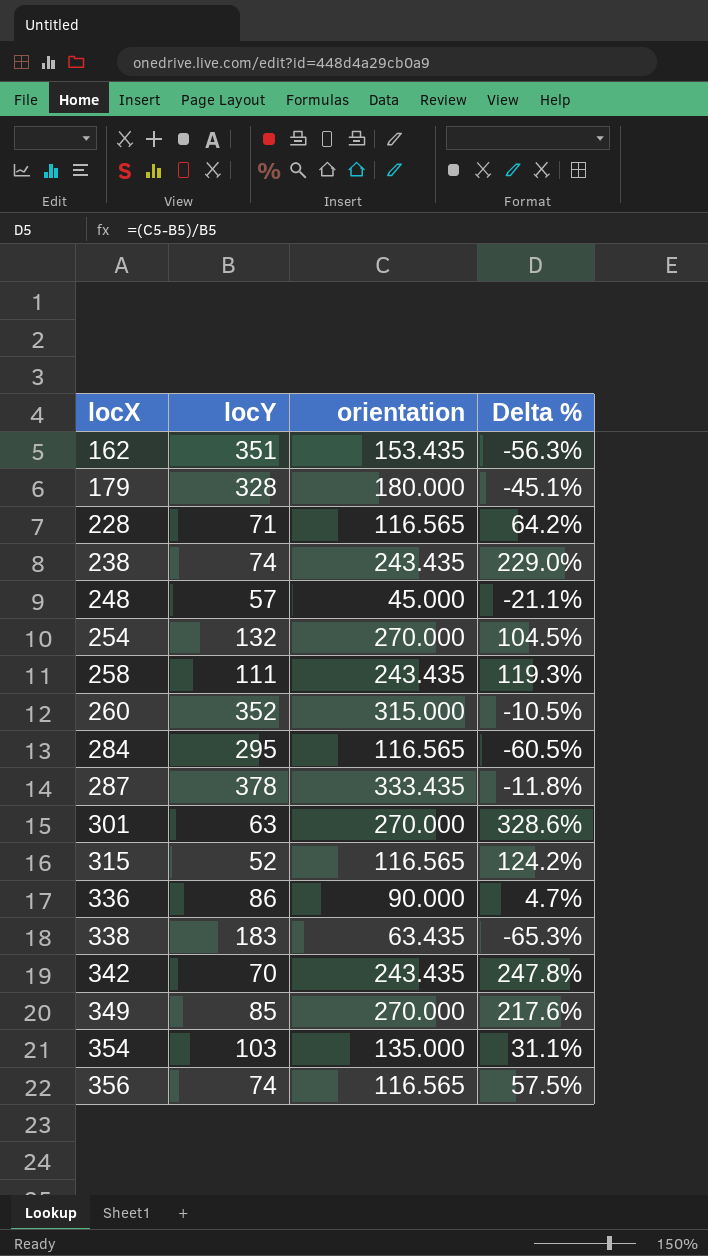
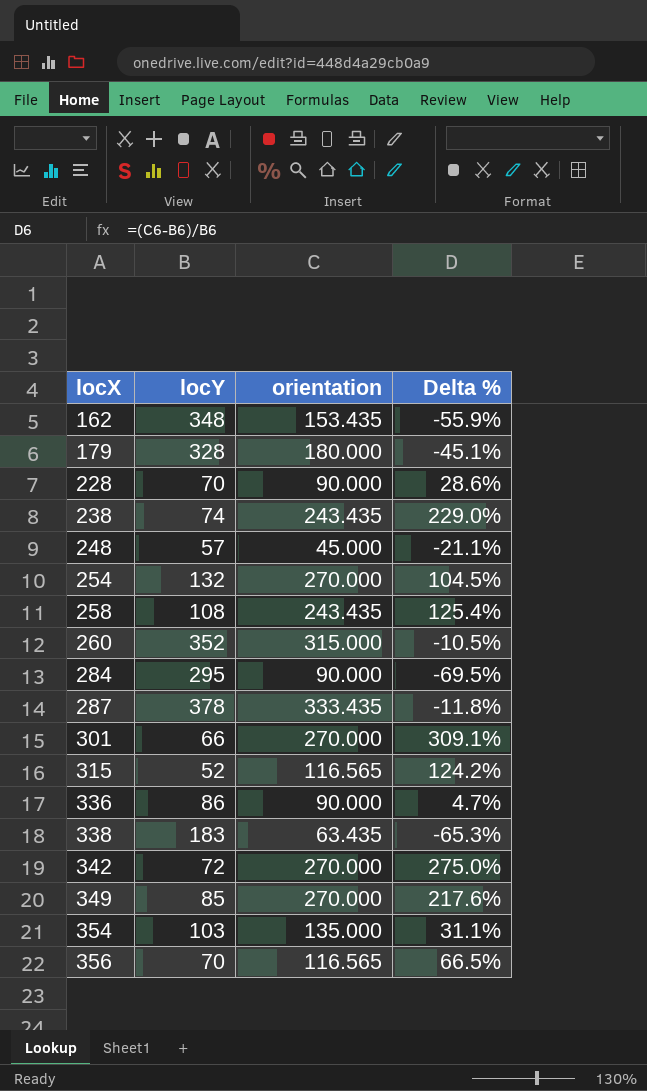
162 | locY: 351 -> 348
162 | Delta %: -56.3% -> -55.9%
228 | locY: 71 -> 70
228 | orientation: 116.565 -> 90.000
228 | Delta %: 64.2% -> 28.6%
258 | locY: 111 -> 108
258 | Delta %: 119.3% -> 125.4%
284 | orientation: 116.565 -> 90.000
284 | Delta %: -60.5% -> -69.5%
301 | locY: 63 -> 66
301 | Delta %: 328.6% -> 309.1%
342 | locY: 70 -> 72
342 | orientation: 243.435 -> 270.000
342 | Delta %: 247.8% -> 275.0%
356 | locY: 74 -> 70
356 | Delta %: 57.5% -> 66.5%

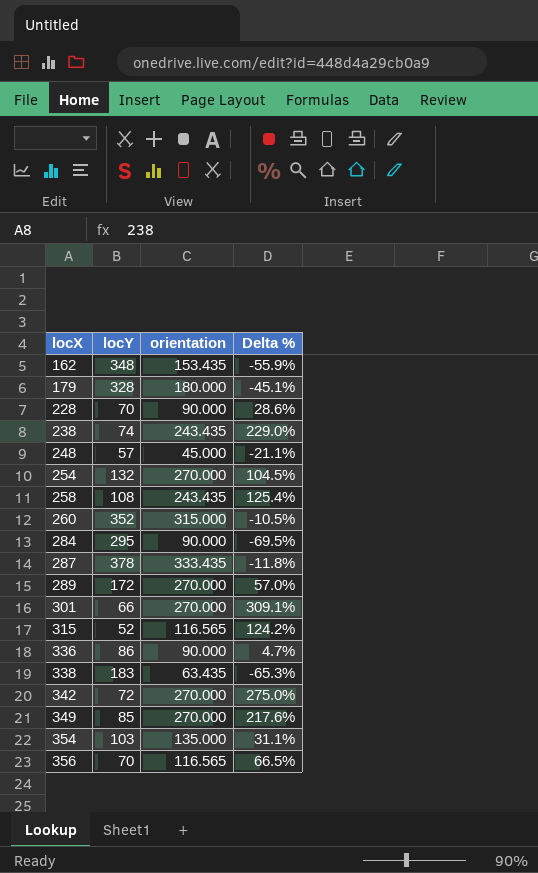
row 289: none -> 172 | 270.000 | 57.0%

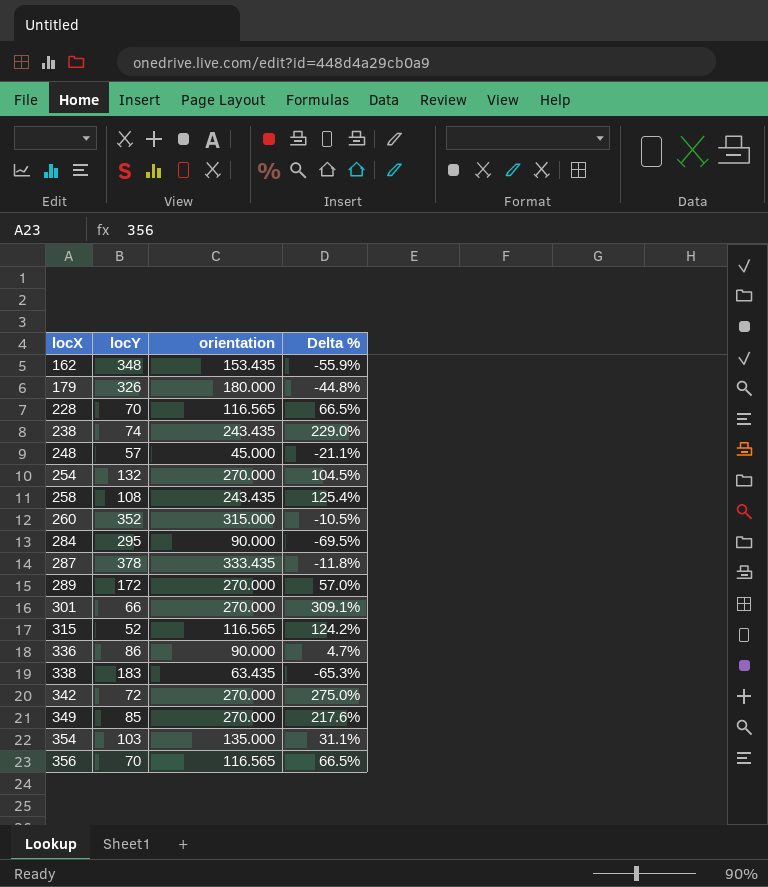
179 | locY: 328 -> 326
179 | Delta %: -45.1% -> -44.8%
228 | orientation: 90.000 -> 116.565
228 | Delta %: 28.6% -> 66.5%

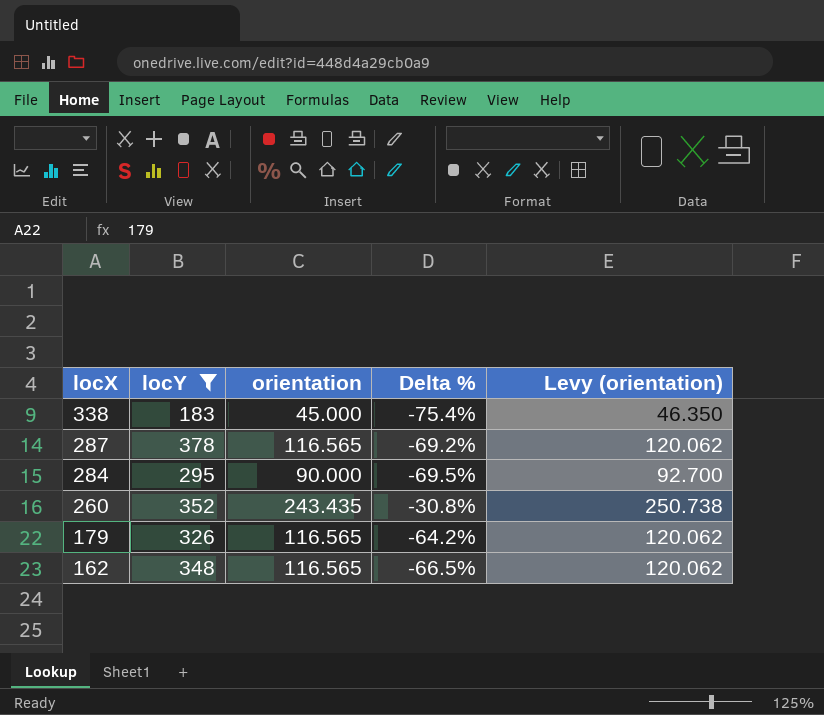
filter: none -> locY >= 183
row order: locX ascending -> locX descending
column Levy (orientation) | formula: none -> [orientation] * 1.03
338 | orientation: 63.435 -> 45.000
338 | Delta %: -65.3% -> -75.4%
287 | orientation: 333.435 -> 116.565
287 | Delta %: -11.8% -> -69.2%
260 | orientation: 315.000 -> 243.435
260 | Delta %: -10.5% -> -30.8%
179 | orientation: 180.000 -> 116.565
179 | Delta %: -44.8% -> -64.2%
162 | orientation: 153.435 -> 116.565
162 | Delta %: -55.9% -> -66.5%

